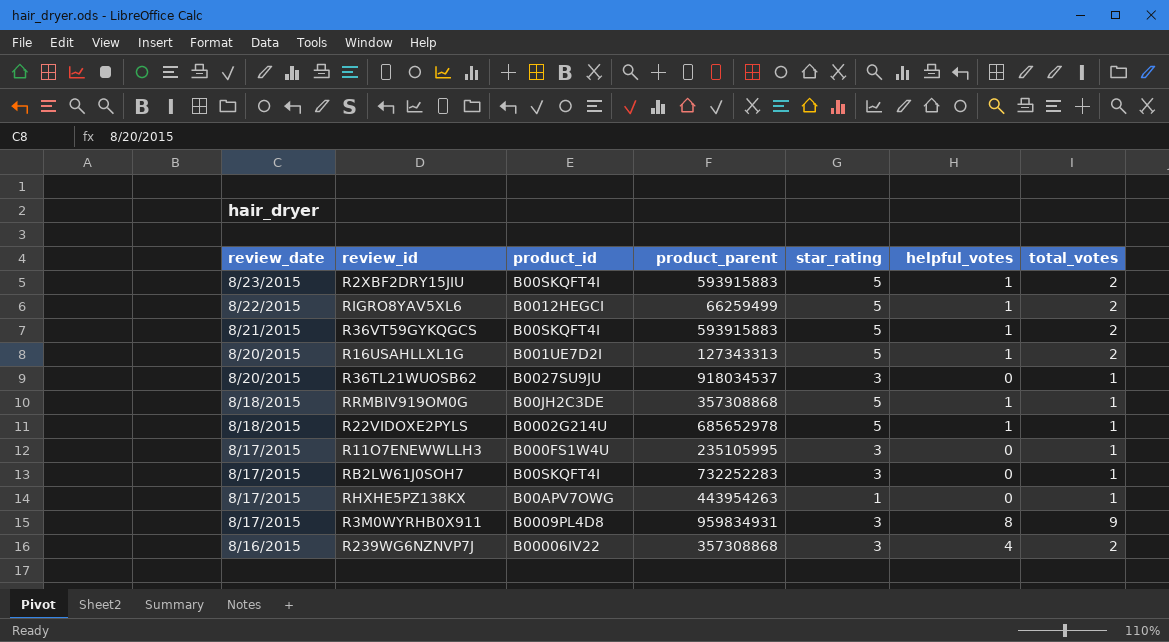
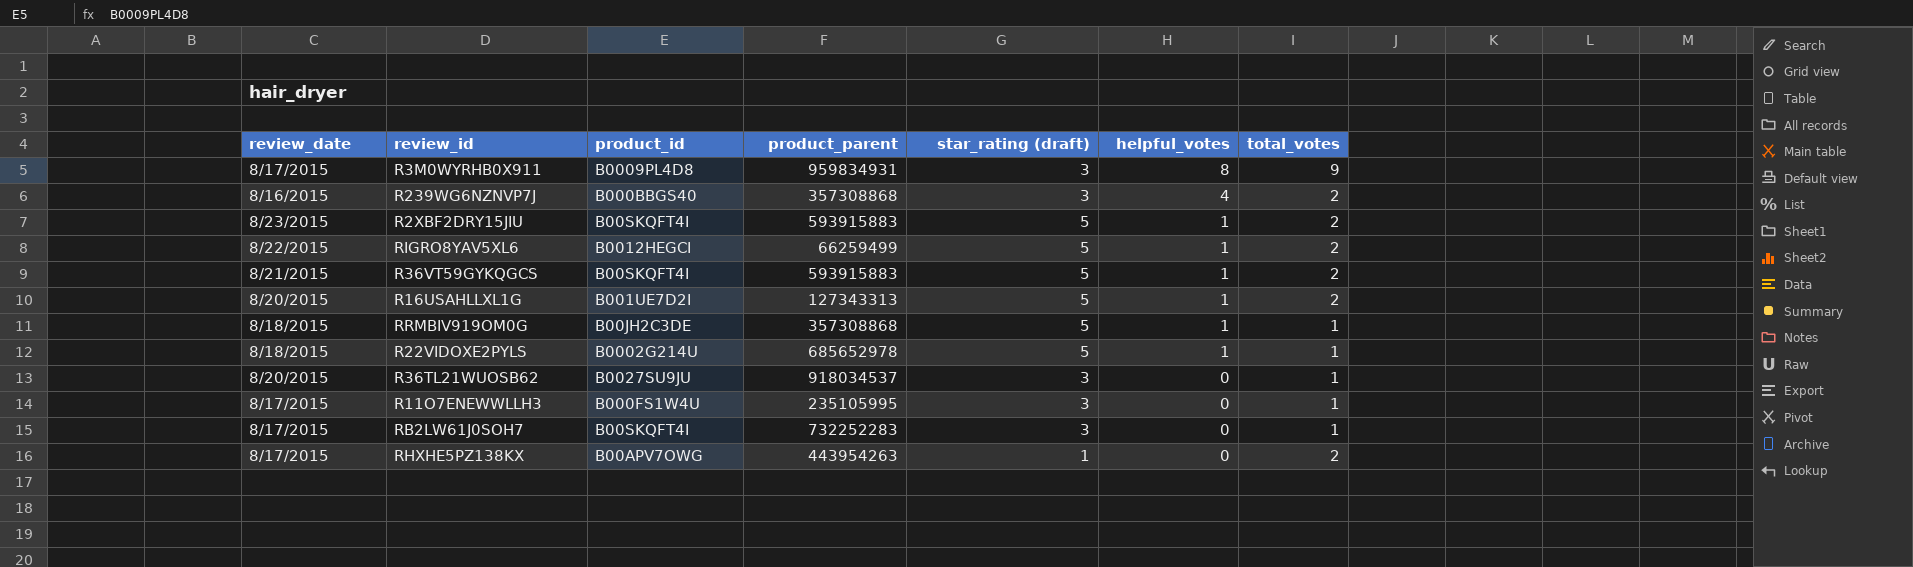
row order: review_date descending -> helpful_votes descending
column name: star_rating -> star_rating (draft)
R239WG6NZNVP7J | product_id: B00006IV22 -> B000BBGS40
RHXHE5PZ138KX | total_votes: 1 -> 2

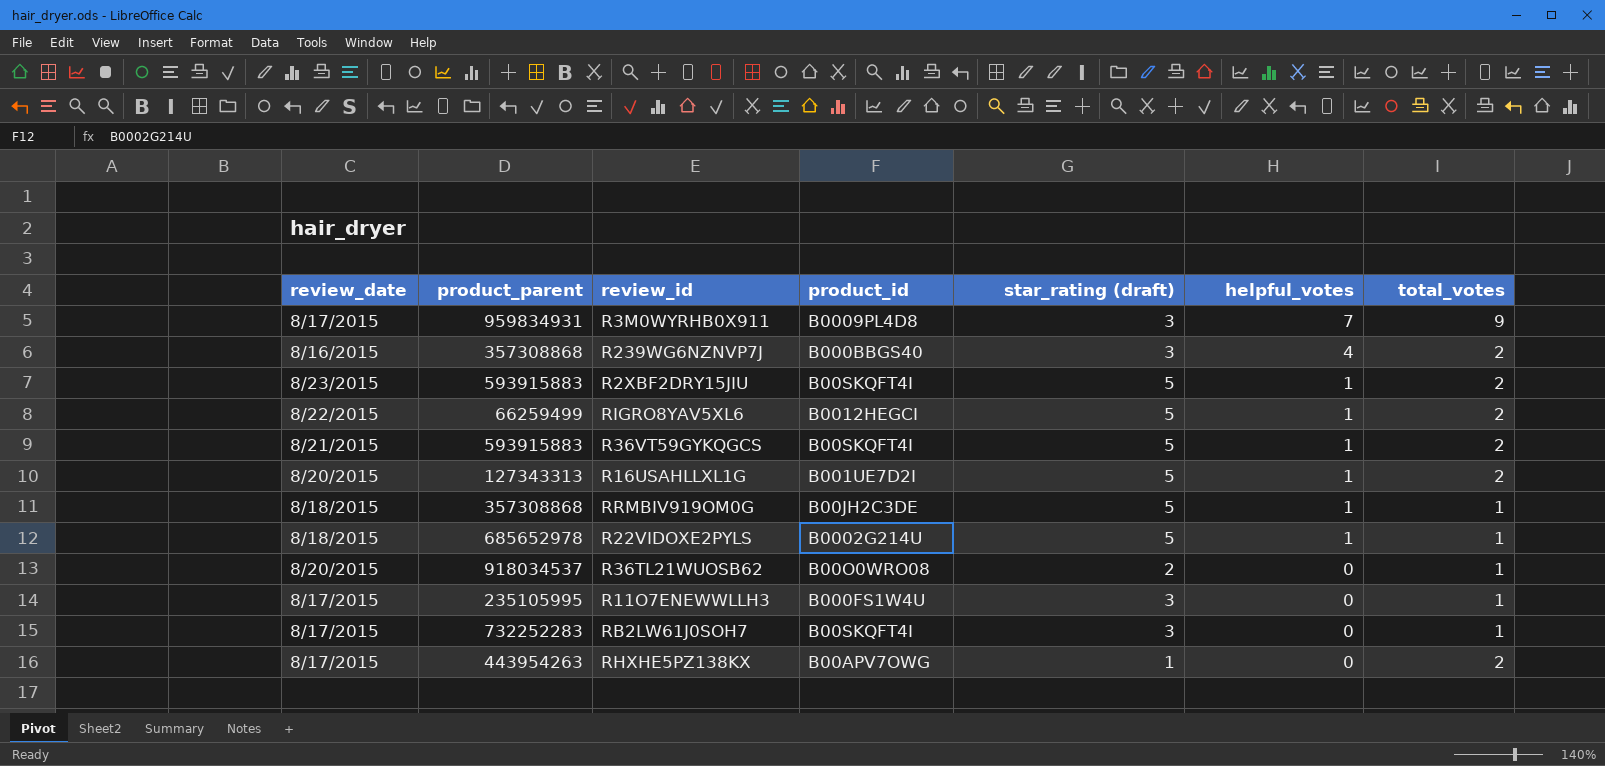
column product_parent | position: 4 -> 2
R3M0WYRHB0X911 | helpful_votes: 8 -> 7
R36TL21WUOSB62 | product_id: B0027SU9JU -> B00O0WRO08
R36TL21WUOSB62 | star_rating (draft): 3 -> 2

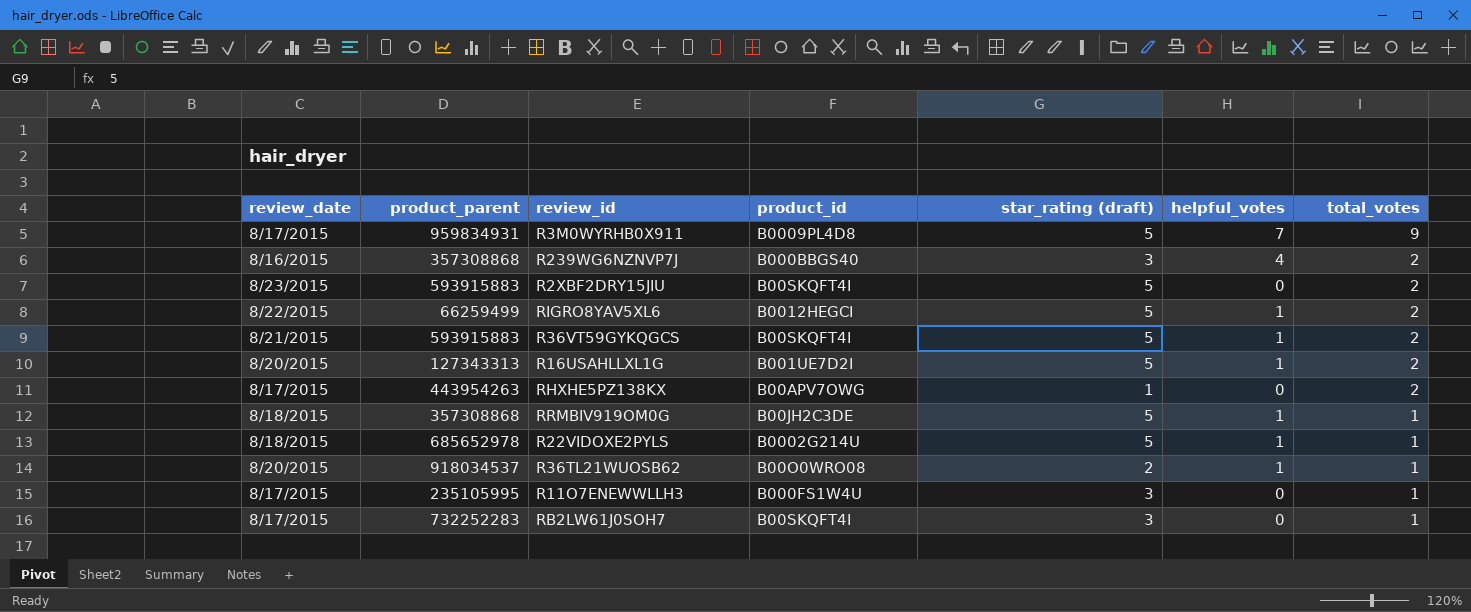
row order: helpful_votes descending -> total_votes descending
R3M0WYRHB0X911 | star_rating (draft): 3 -> 5
R2XBF2DRY15JIU | helpful_votes: 1 -> 0
R36TL21WUOSB62 | helpful_votes: 0 -> 1

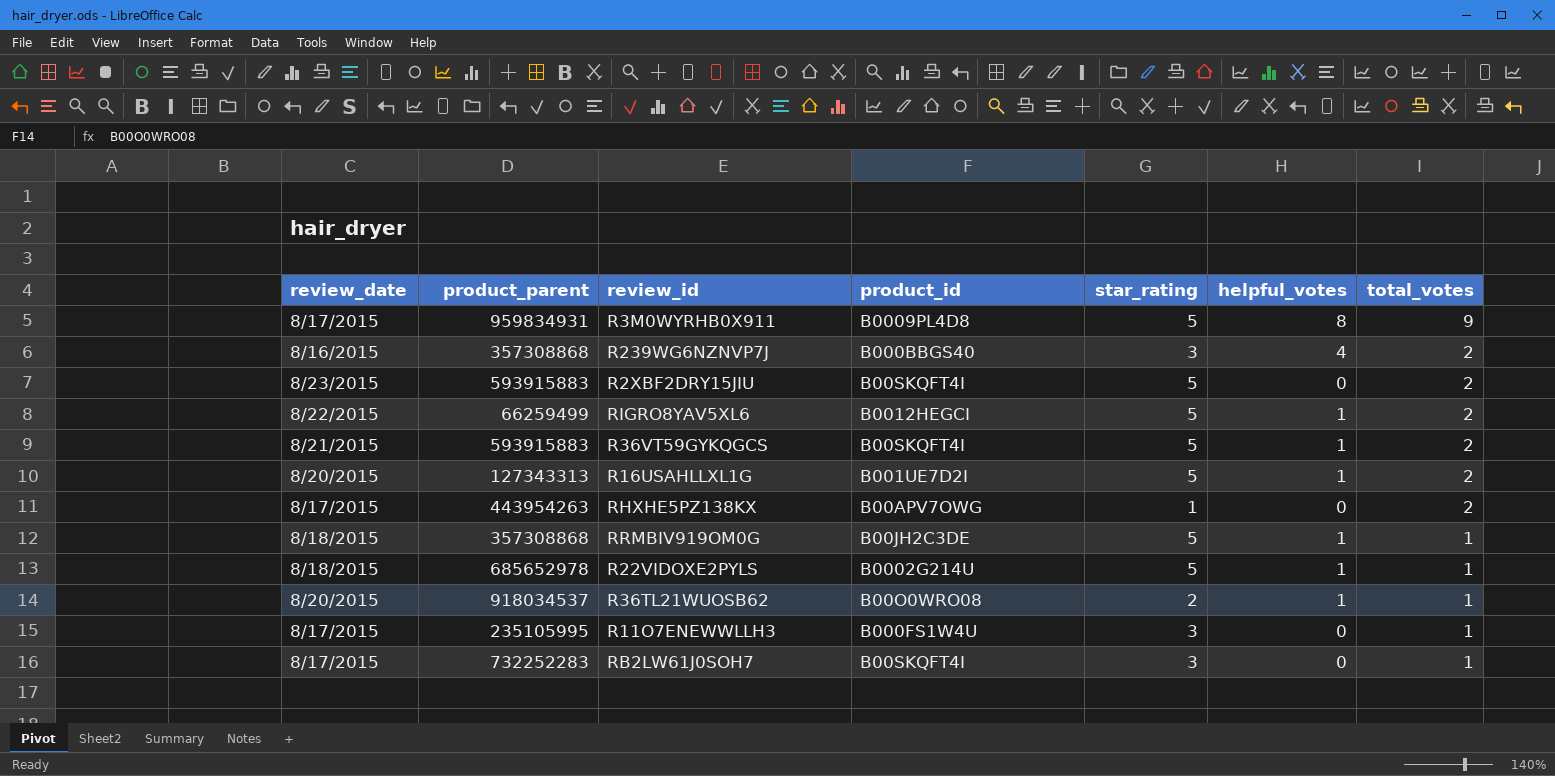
column name: star_rating (draft) -> star_rating
R3M0WYRHB0X911 | helpful_votes: 7 -> 8

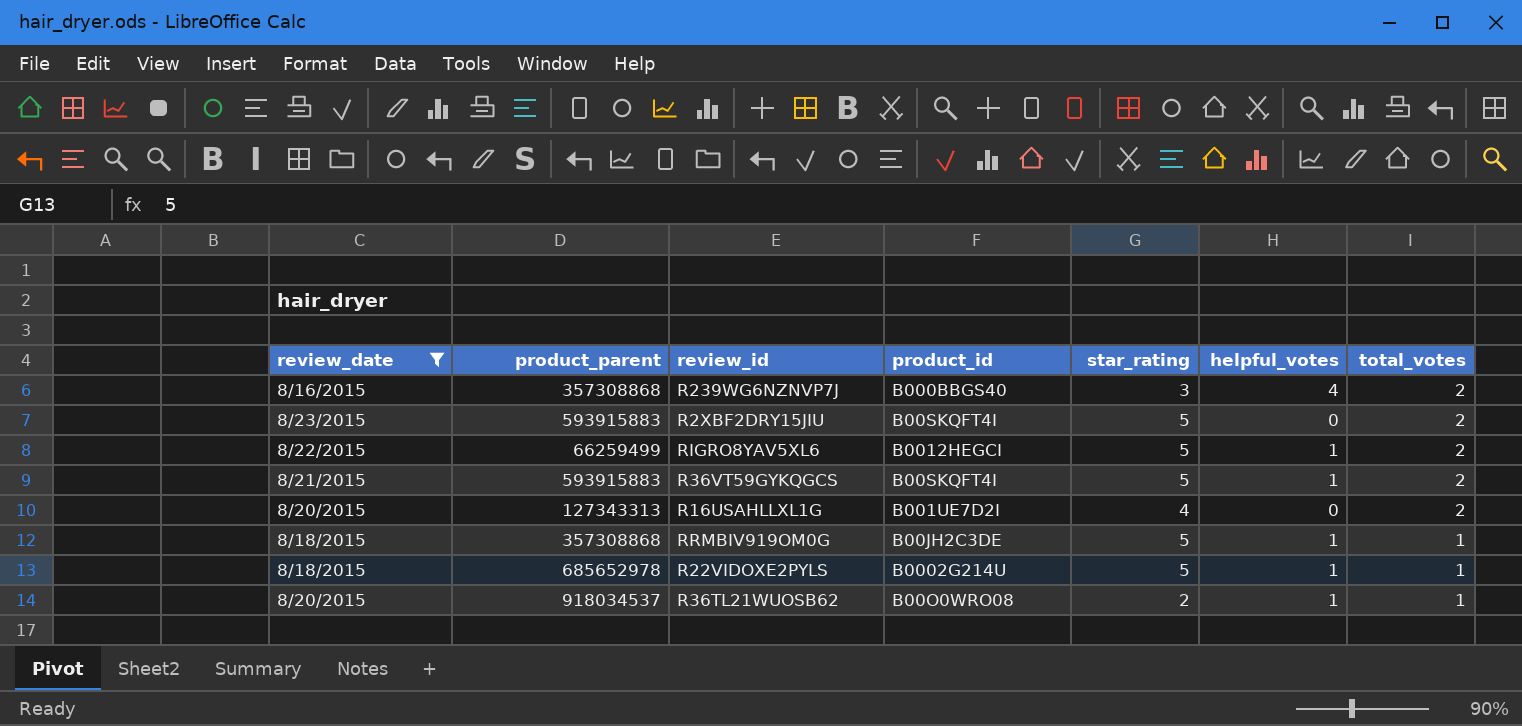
filter: none -> review_date != 8/17/2015
R16USAHLLXL1G | star_rating: 5 -> 4
R16USAHLLXL1G | helpful_votes: 1 -> 0

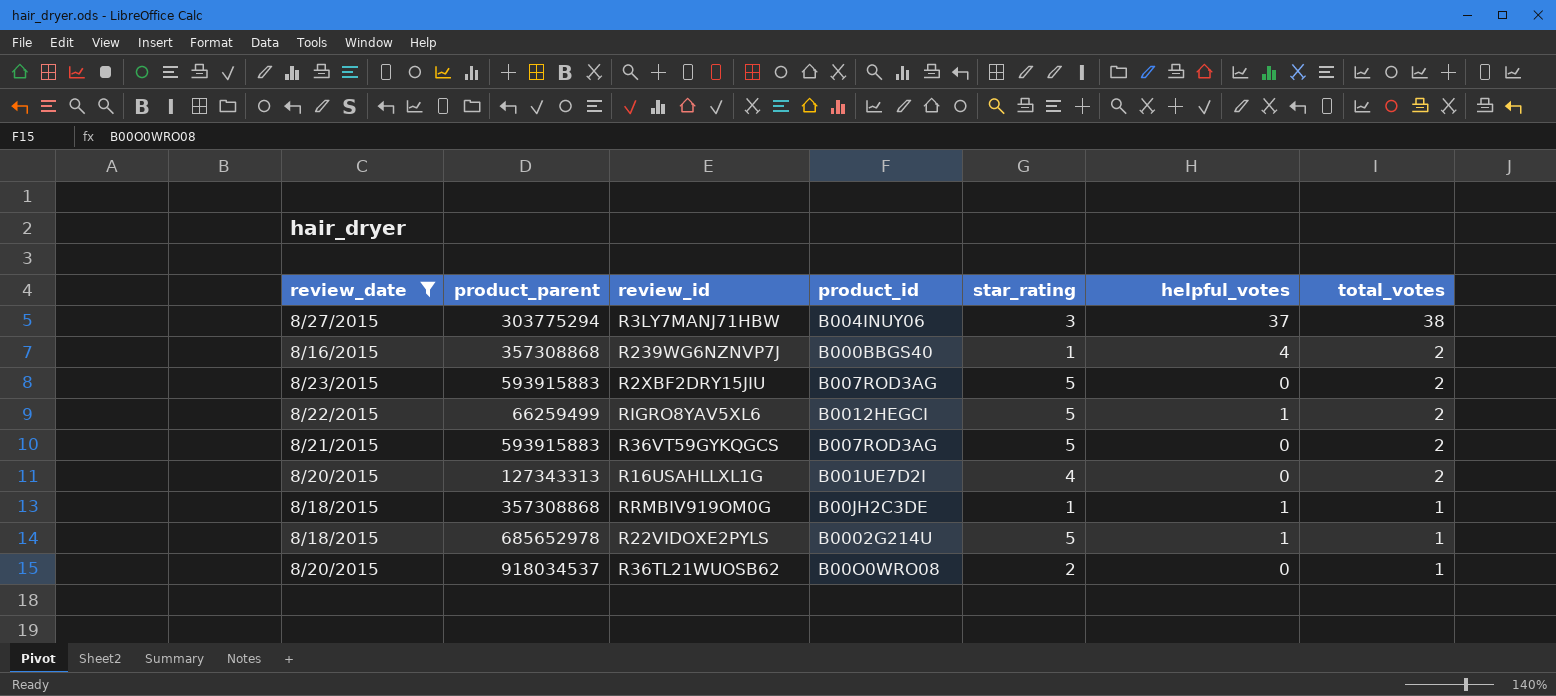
row R3LY7MANJ71HBW: none -> 8/27/2015 | 303775294 | B004INUY06 | 3 | 37 | 38
R239WG6NZNVP7J | star_rating: 3 -> 1
R2XBF2DRY15JIU | product_id: B00SKQFT4I -> B007ROD3AG
R36VT59GYKQGCS | product_id: B00SKQFT4I -> B007ROD3AG
R36VT59GYKQGCS | helpful_votes: 1 -> 0
RRMBIV919OM0G | star_rating: 5 -> 1
R36TL21WUOSB62 | helpful_votes: 1 -> 0

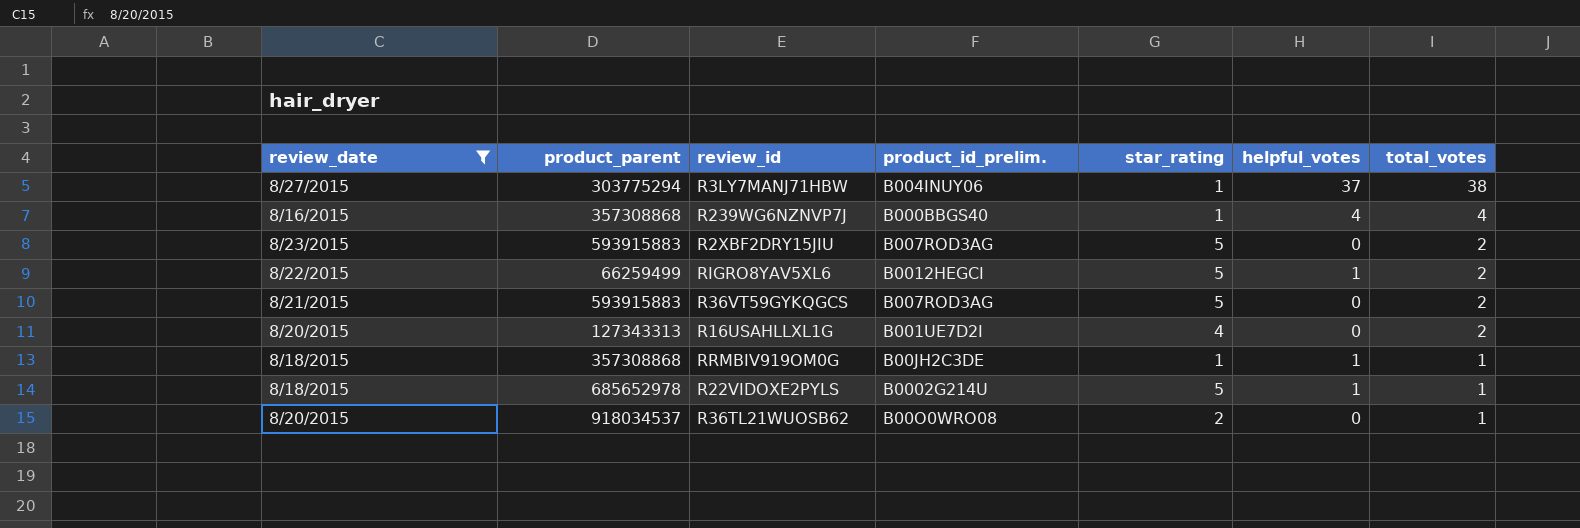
column name: product_id -> product_id_prelim.
R3LY7MANJ71HBW | star_rating: 3 -> 1
R239WG6NZNVP7J | total_votes: 2 -> 4

